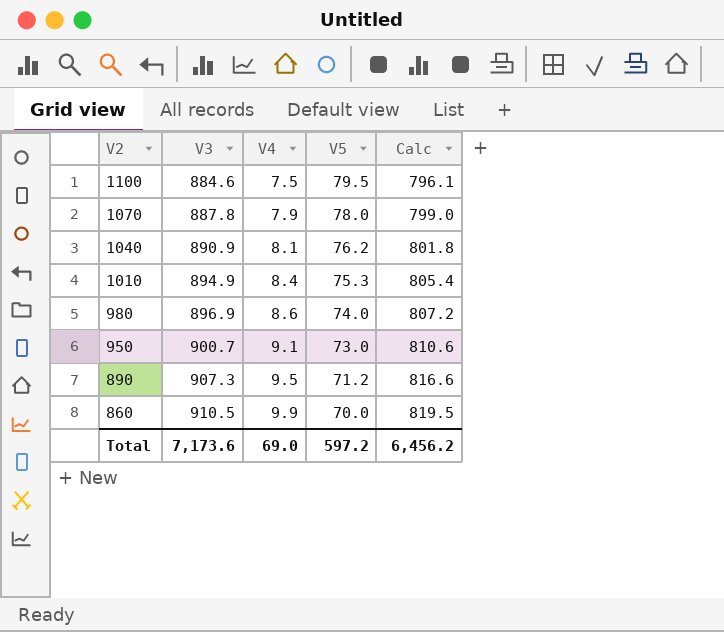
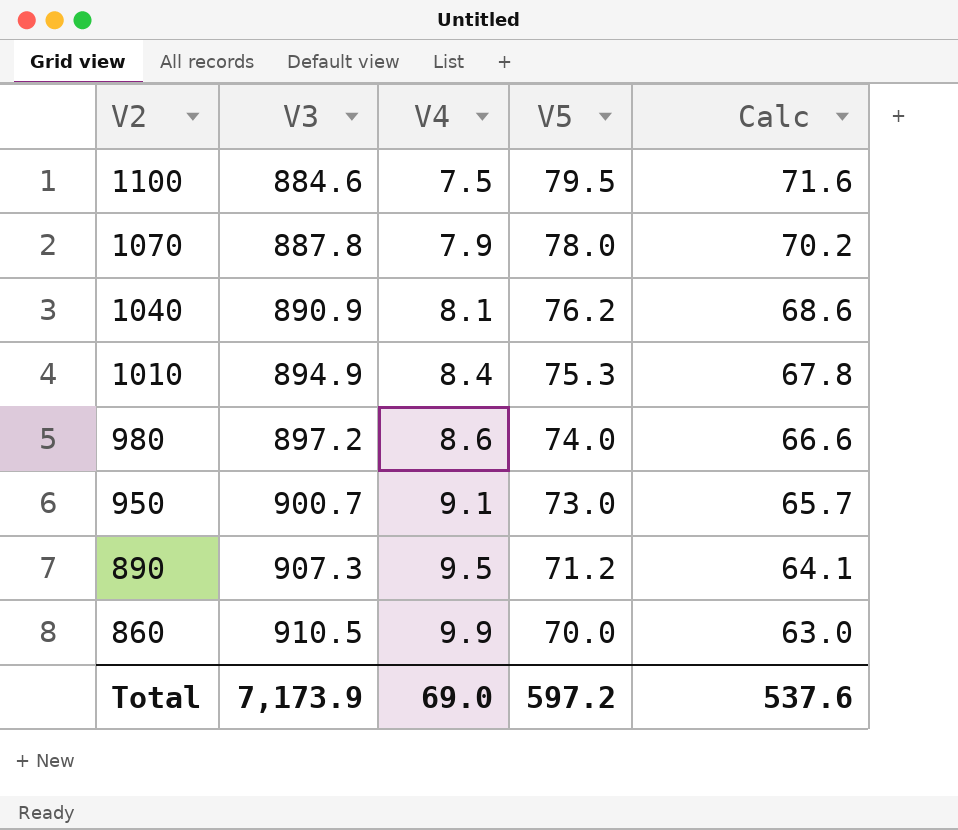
column Calc | formula: [V3] * 0.9 -> [V5] * 0.9
980 | V3: 896.9 -> 897.2
Total | V3: 7,173.6 -> 7,173.9
Total | Calc: 6,456.2 -> 537.6

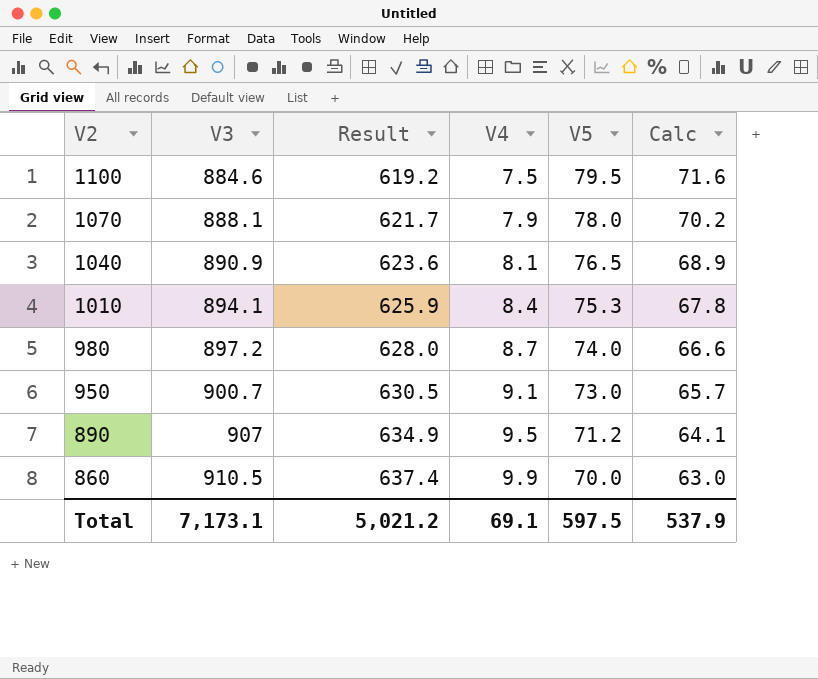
column Result | formula: none -> [V3] * 0.7
1070 | V3: 887.8 -> 888.1
1040 | V5: 76.2 -> 76.5
1040 | Calc: 68.6 -> 68.9
1010 | V3: 894.9 -> 894.1
980 | V4: 8.6 -> 8.7
890 | V3: 907.3 -> 907
Total | V3: 7,173.9 -> 7,173.1
Total | V4: 69.0 -> 69.1
Total | V5: 597.2 -> 597.5
Total | Calc: 537.6 -> 537.9

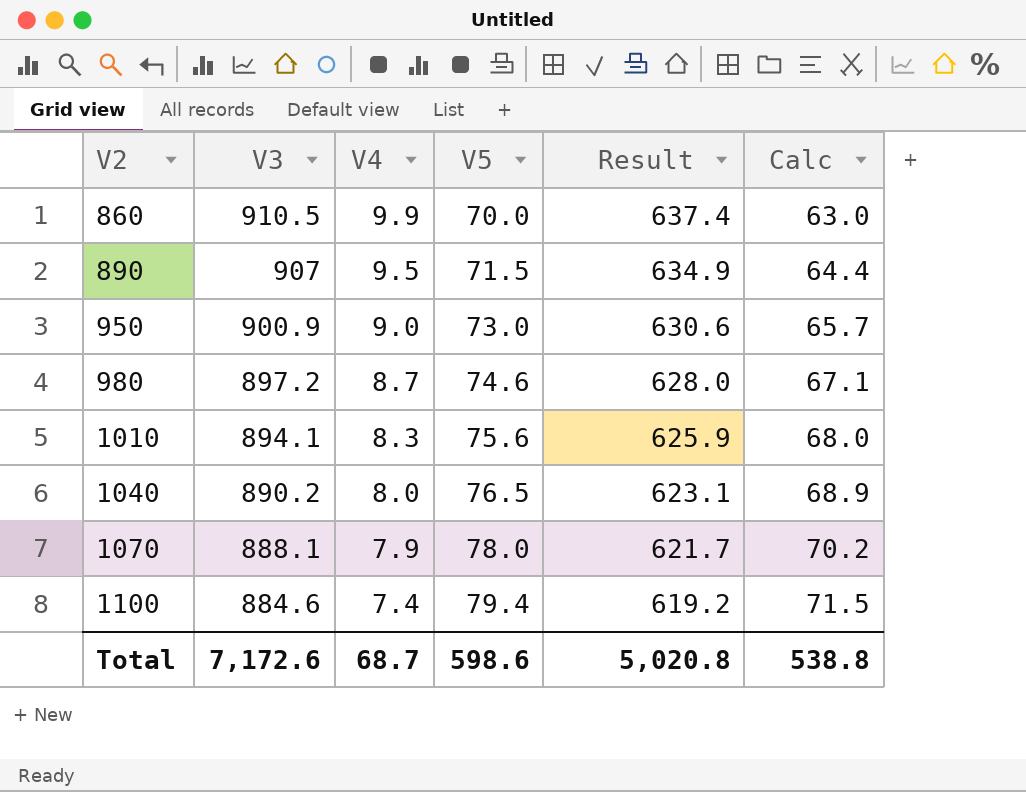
row order: V2 descending -> V2 ascending
column Result | position: 3 -> 5
890 | V5: 71.2 -> 71.5
890 | Calc: 64.1 -> 64.4
950 | V3: 900.7 -> 900.9
950 | V4: 9.1 -> 9.0
950 | Result: 630.5 -> 630.6
980 | V5: 74.0 -> 74.6
980 | Calc: 66.6 -> 67.1
1010 | V4: 8.4 -> 8.3
1010 | V5: 75.3 -> 75.6
1010 | Calc: 67.8 -> 68.0
1040 | V3: 890.9 -> 890.2
1040 | V4: 8.1 -> 8.0
1040 | Result: 623.6 -> 623.1
1100 | V4: 7.5 -> 7.4
1100 | V5: 79.5 -> 79.4
1100 | Calc: 71.6 -> 71.5
Total | V3: 7,173.1 -> 7,172.6
Total | V4: 69.1 -> 68.7
Total | V5: 597.5 -> 598.6
Total | Result: 5,021.2 -> 5,020.8
Total | Calc: 537.9 -> 538.8

